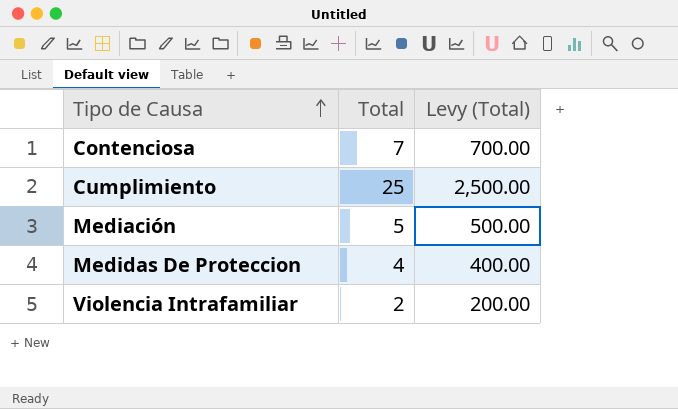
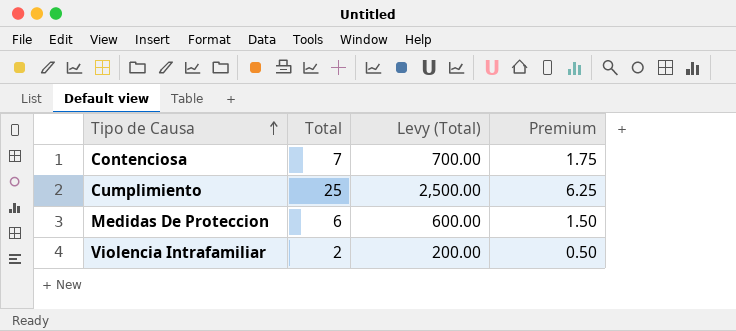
column Premium | formula: none -> [Total] * 0.25
row Mediación: 5 | 500.00 -> none
Medidas De Proteccion | Total: 4 -> 6
Medidas De Proteccion | Levy (Total): 400.00 -> 600.00

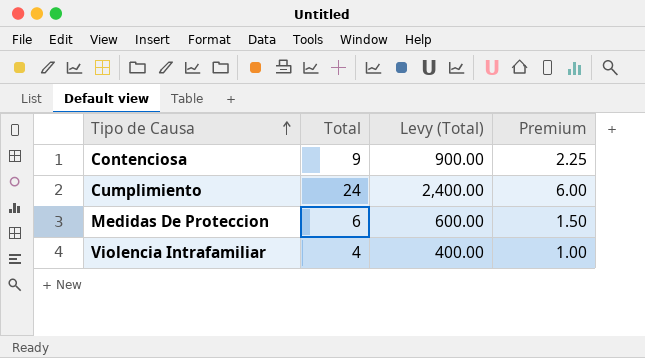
Contenciosa | Total: 7 -> 9
Contenciosa | Levy (Total): 700.00 -> 900.00
Contenciosa | Premium: 1.75 -> 2.25
Cumplimiento | Total: 25 -> 24
Cumplimiento | Levy (Total): 2,500.00 -> 2,400.00
Cumplimiento | Premium: 6.25 -> 6.00
Violencia Intrafamiliar | Total: 2 -> 4
Violencia Intrafamiliar | Levy (Total): 200.00 -> 400.00
Violencia Intrafamiliar | Premium: 0.50 -> 1.00

